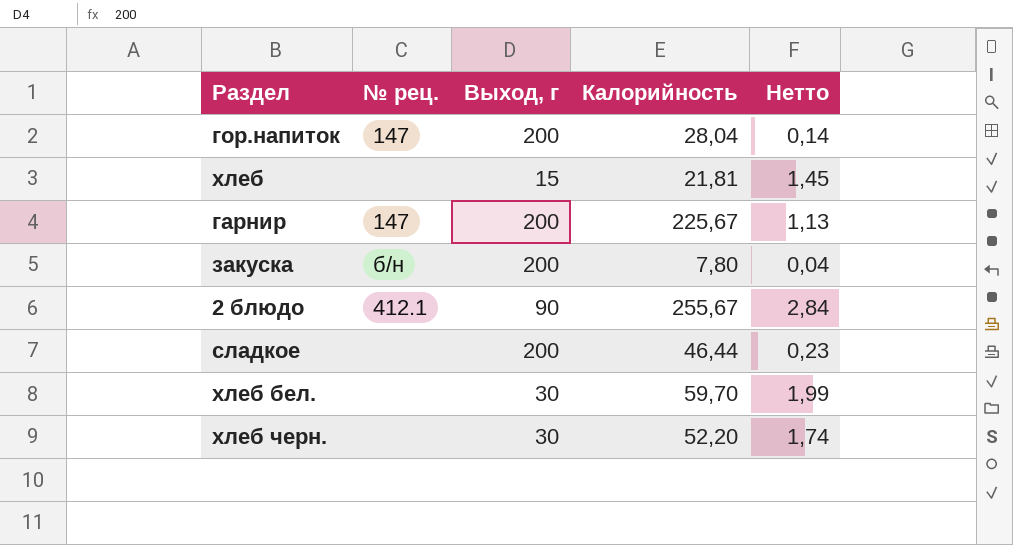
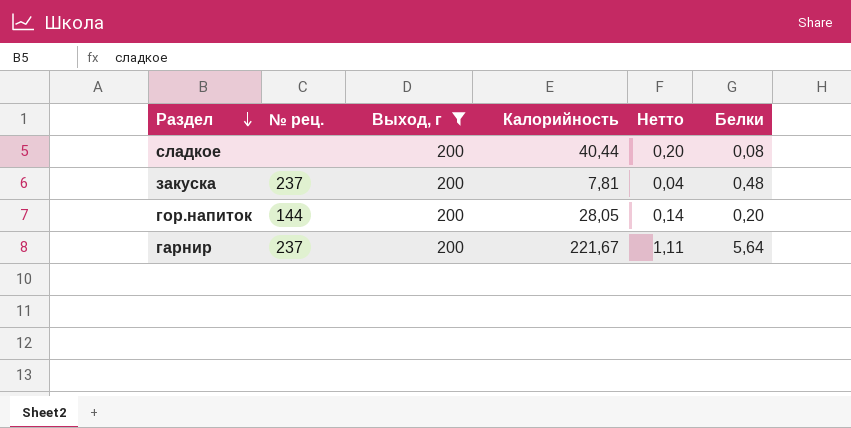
filter: none -> Выход, г = 200
row order: none -> Раздел descending
column Белки | position: none -> 6
сладкое | Калорийность: 46,44 -> 40,44
сладкое | Нетто: 0,23 -> 0,20
закуска | № рец.: б/н -> 237
закуска | Калорийность: 7,80 -> 7,81
гор.напиток | № рец.: 147 -> 144
гор.напиток | Калорийность: 28,04 -> 28,05
гарнир | № рец.: 147 -> 237
гарнир | Калорийность: 225,67 -> 221,67
гарнир | Нетто: 1,13 -> 1,11

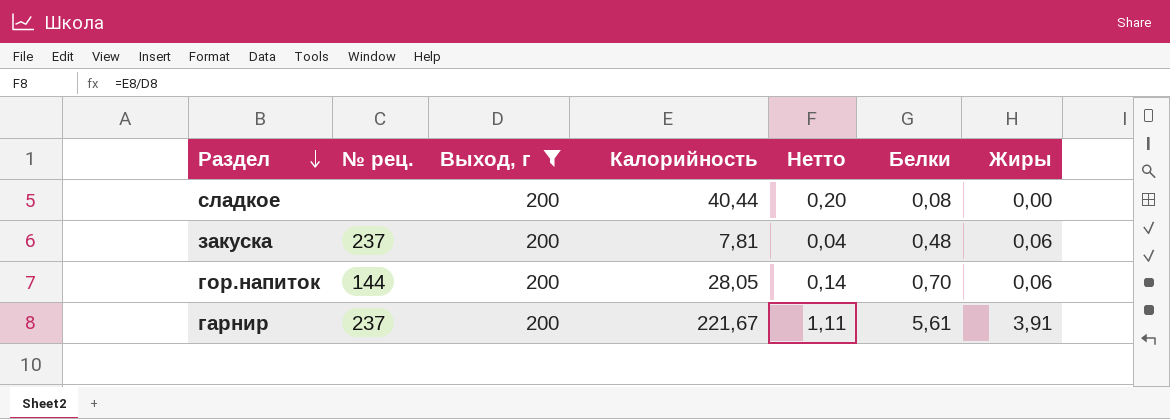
column Жиры | position: none -> 7
гор.напиток | Белки: 0,20 -> 0,70
гарнир | Белки: 5,64 -> 5,61

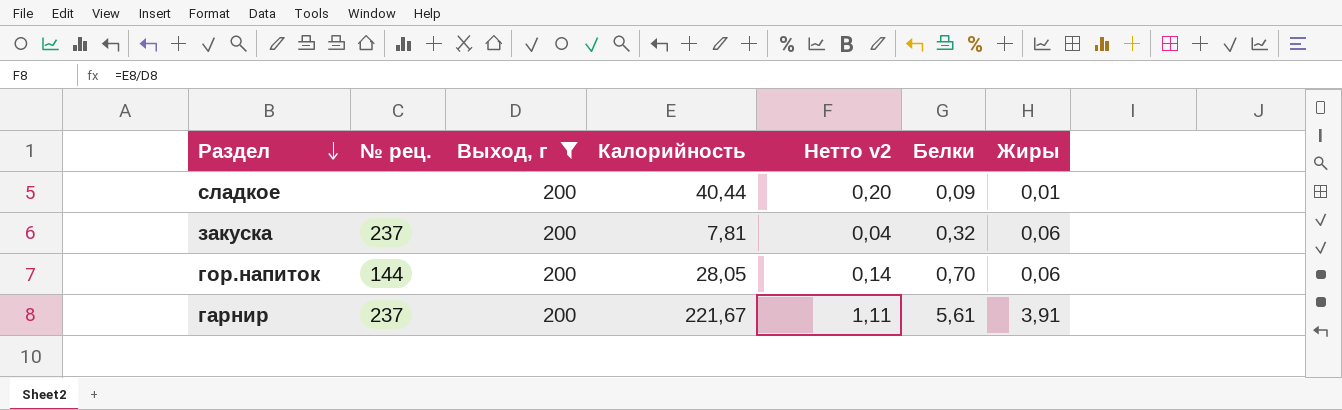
column name: Нетто -> Нетто v2
сладкое | Белки: 0,08 -> 0,09
сладкое | Жиры: 0,00 -> 0,01
закуска | Белки: 0,48 -> 0,32

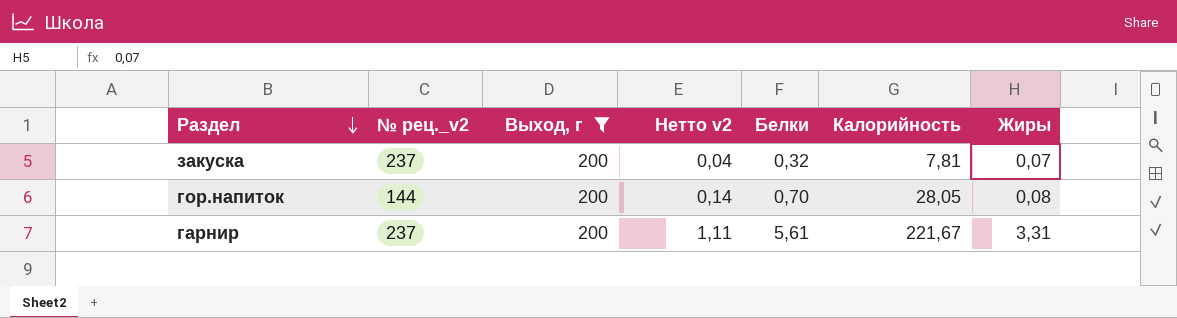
column name: № рец. -> № рец._v2
column Калорийность | position: 4 -> 6
row сладкое: none | 200 | 40,44 | 0,20 | 0,09 | 0,01 -> none
закуска | Жиры: 0,06 -> 0,07
гор.напиток | Жиры: 0,06 -> 0,08
гарнир | Жиры: 3,91 -> 3,31

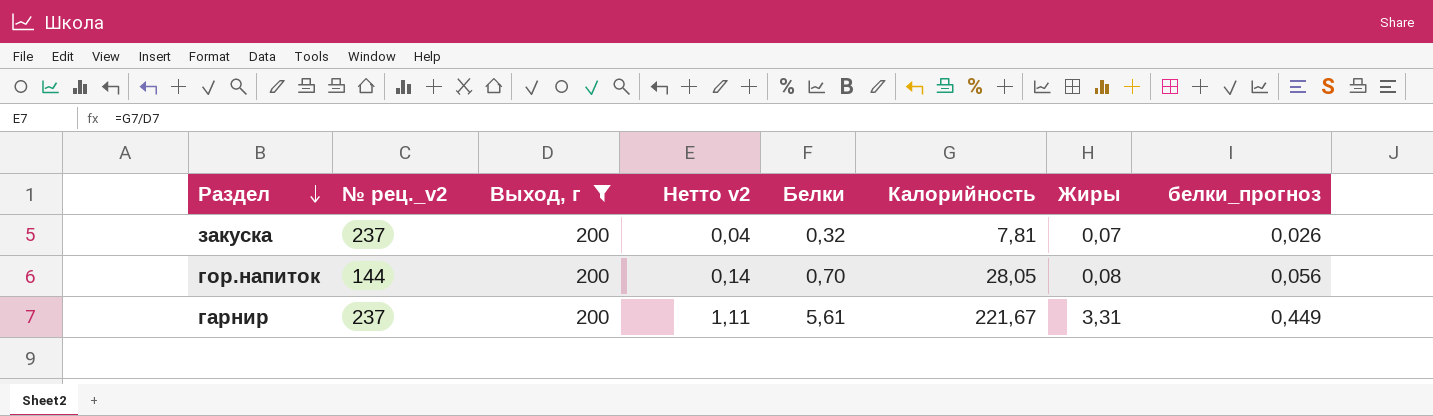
column белки_прогноз | formula: none -> [Белки] * 0,08

